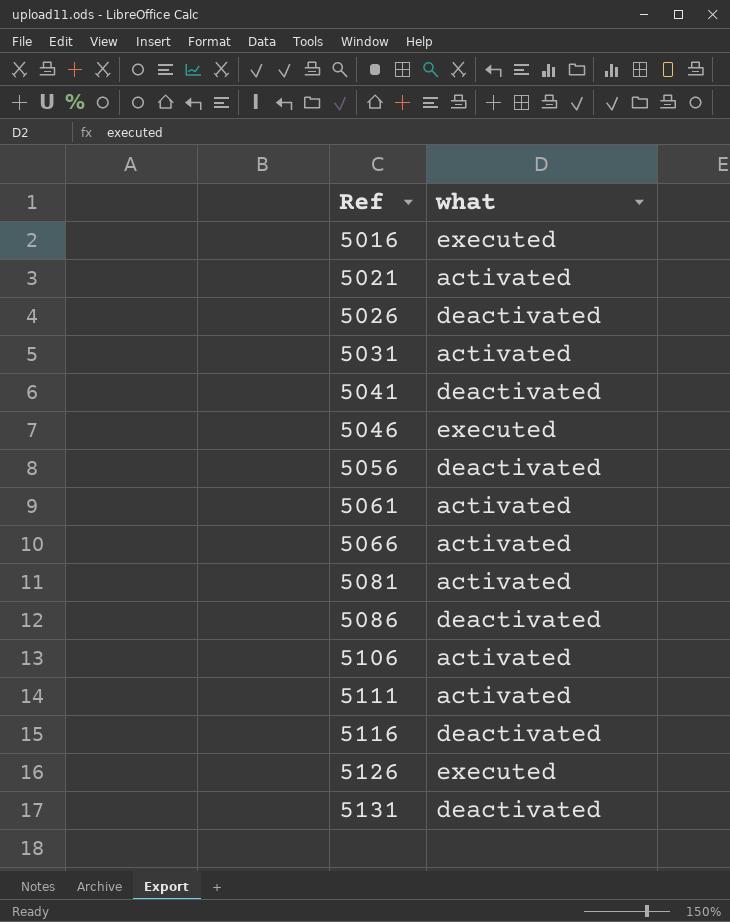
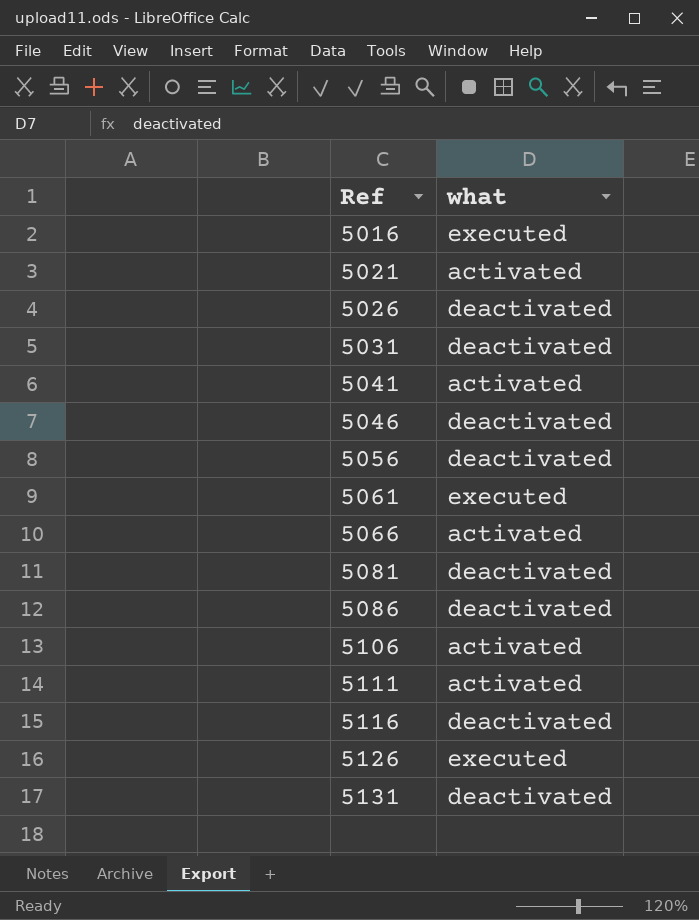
5031 | what: activated -> deactivated
5041 | what: deactivated -> activated
5046 | what: executed -> deactivated
5061 | what: activated -> executed
5081 | what: activated -> deactivated

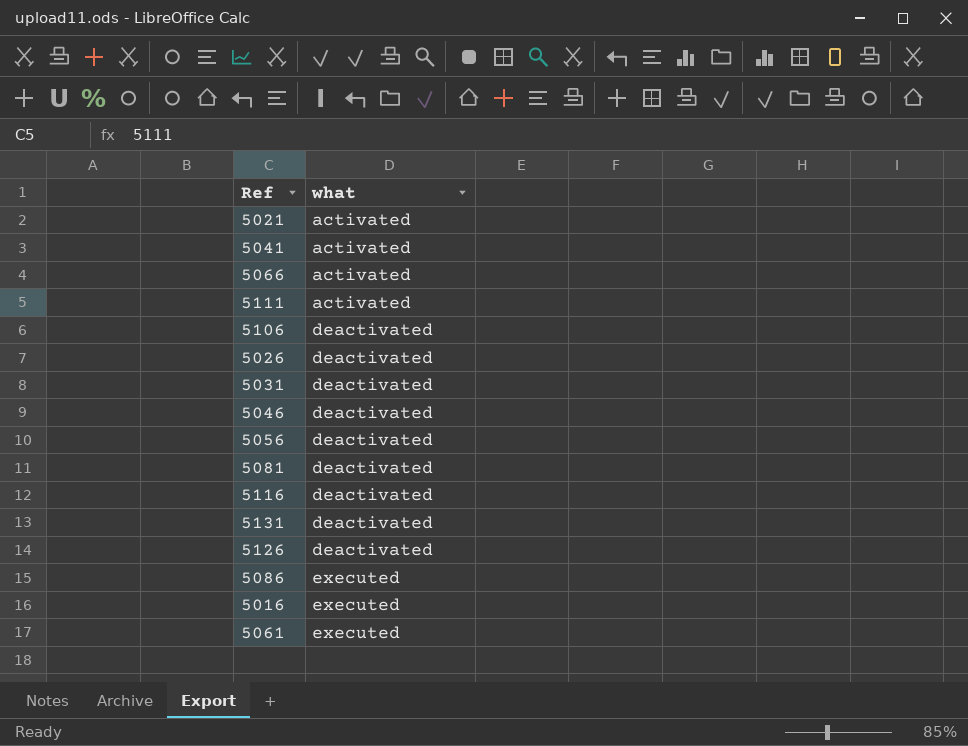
row order: Ref ascending -> what ascending
5106 | what: activated -> deactivated
5126 | what: executed -> deactivated
5086 | what: deactivated -> executed

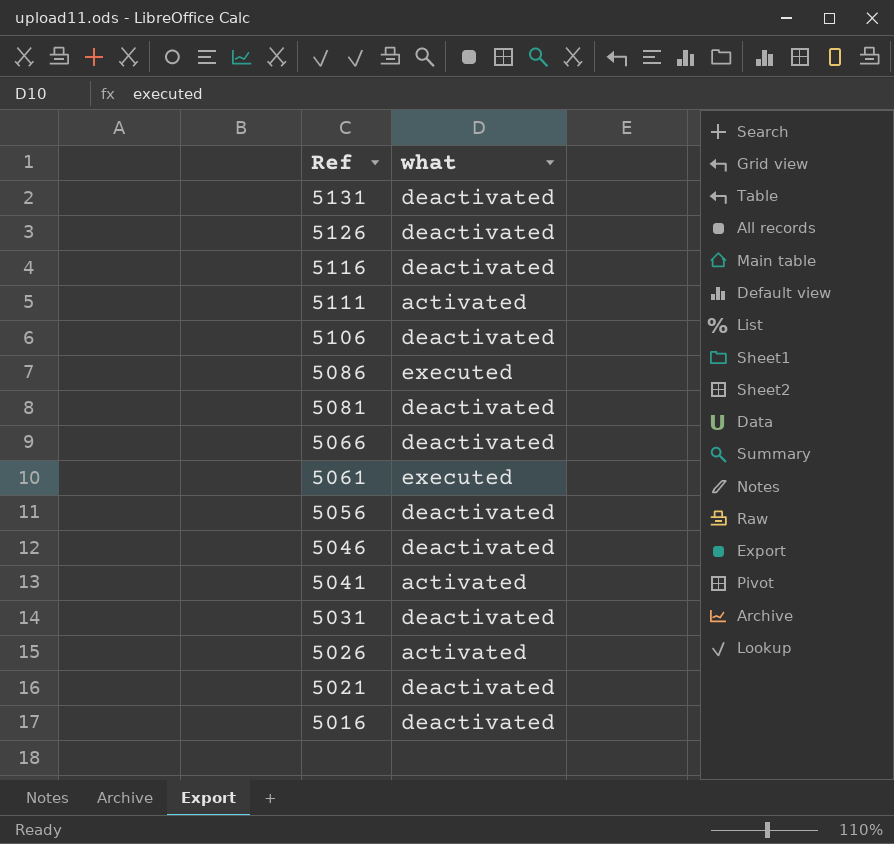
row order: what ascending -> Ref descending
5066 | what: activated -> deactivated
5026 | what: deactivated -> activated
5021 | what: activated -> deactivated
5016 | what: executed -> deactivated

